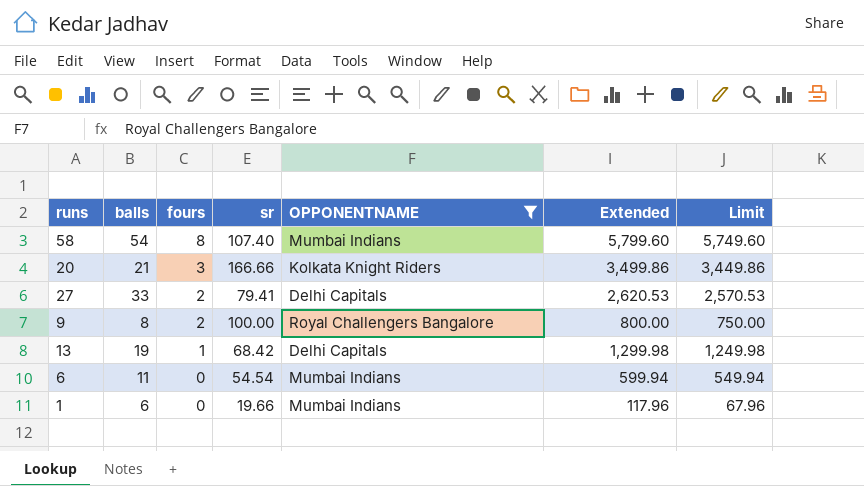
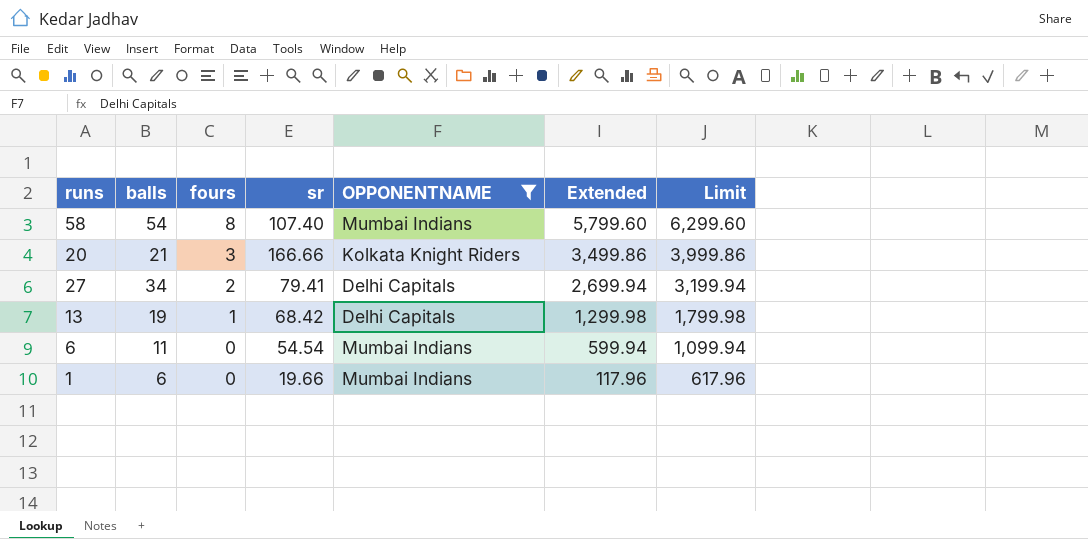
column Limit | formula: [Extended] - 50 -> [Extended] + 500
row 9: 8 | 2 | 100.00 | Royal Challengers Bangalore | 800.00 | 750.00 -> none
27 | balls: 33 -> 34
27 | Extended: 2,620.53 -> 2,699.94

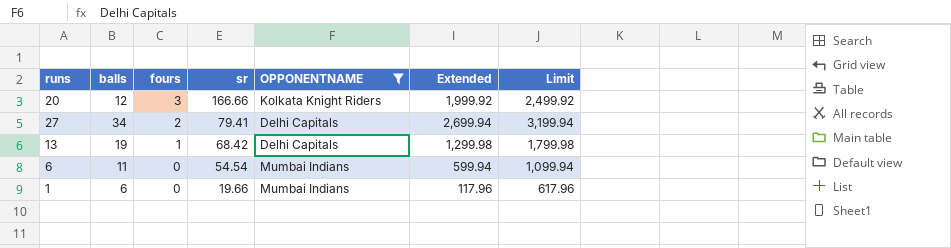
row 58: 54 | 8 | 107.40 | Mumbai Indians | 5,799.60 | 6,299.60 -> none
20 | balls: 21 -> 12
20 | Extended: 3,499.86 -> 1,999.92
20 | Limit: 3,999.86 -> 2,499.92

